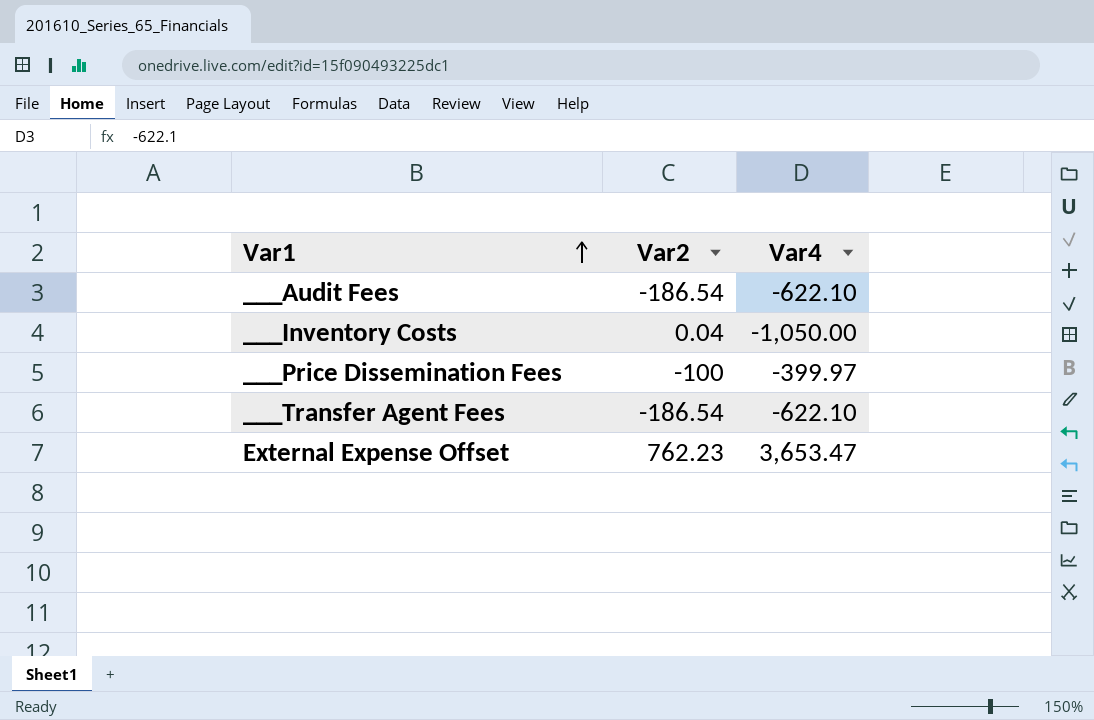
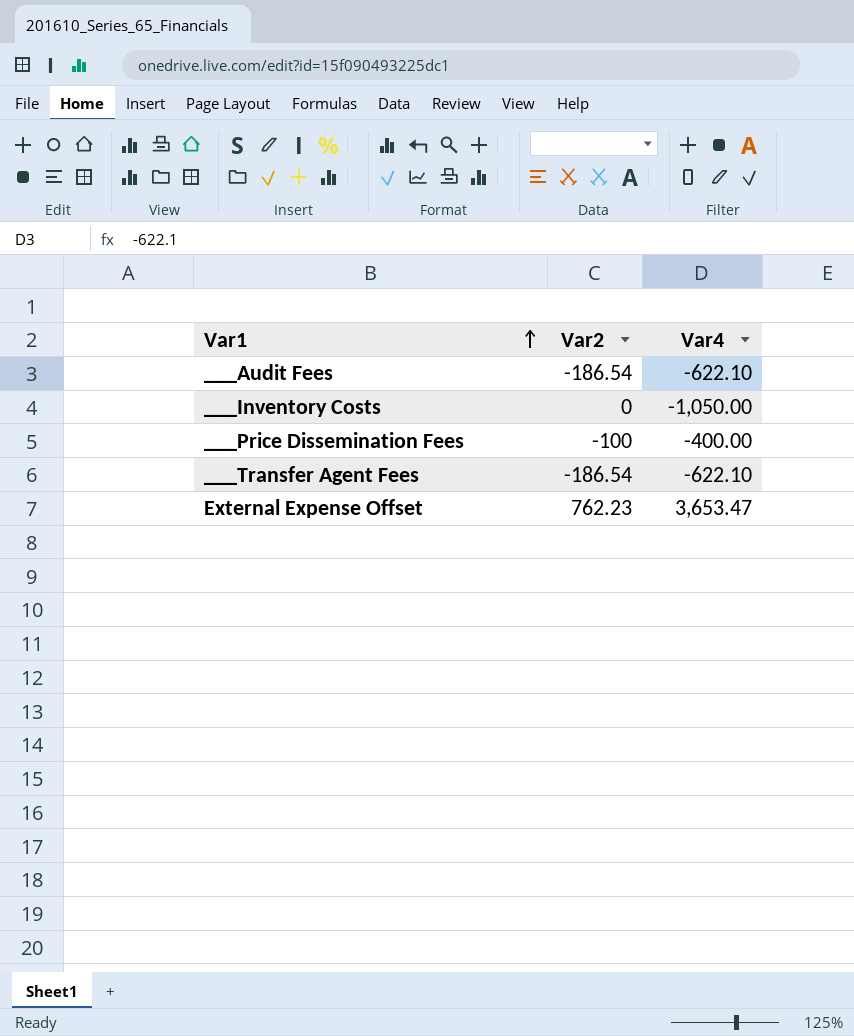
___Inventory Costs | Var2: 0.04 -> 0
___Price Dissemination Fees | Var4: -399.97 -> -400.00

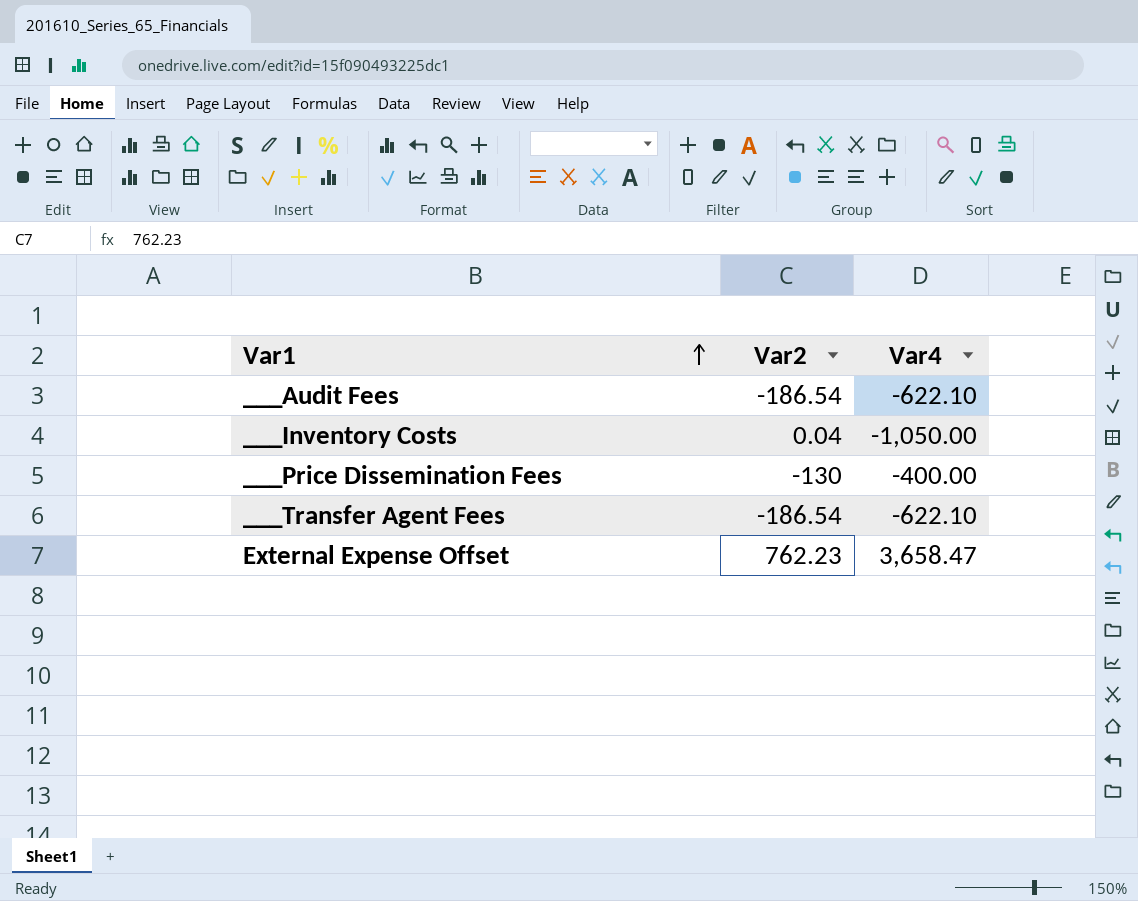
___Inventory Costs | Var2: 0 -> 0.04
___Price Dissemination Fees | Var2: -100 -> -130
External Expense Offset | Var4: 3,653.47 -> 3,658.47

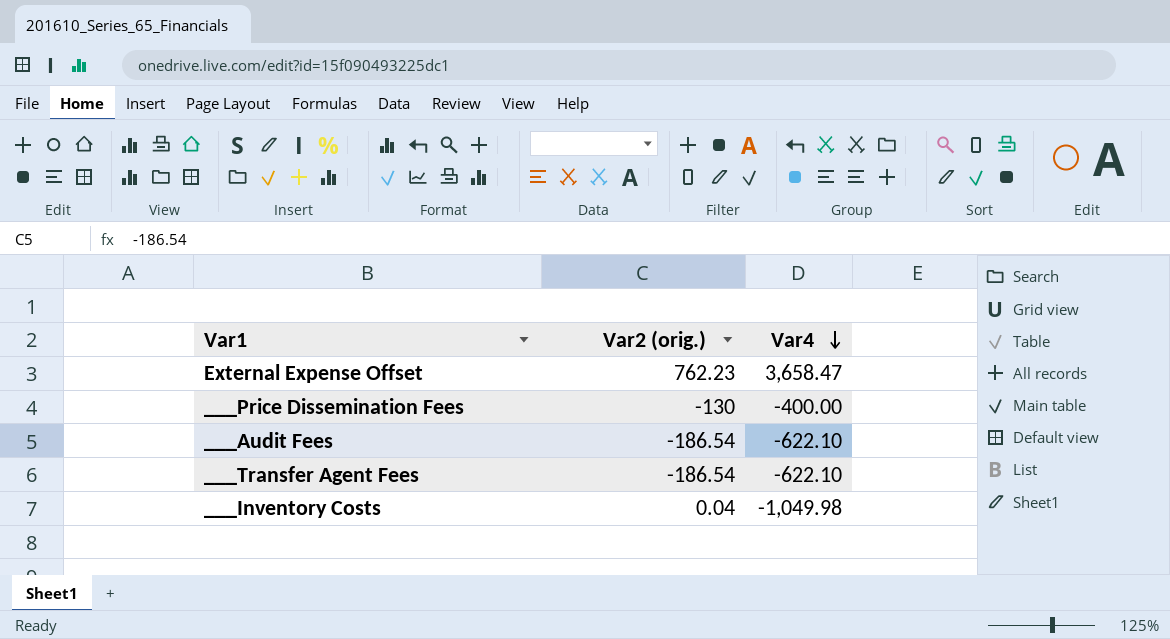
row order: Var1 ascending -> Var4 descending
column name: Var2 -> Var2 (orig.)
___Inventory Costs | Var4: -1,050.00 -> -1,049.98

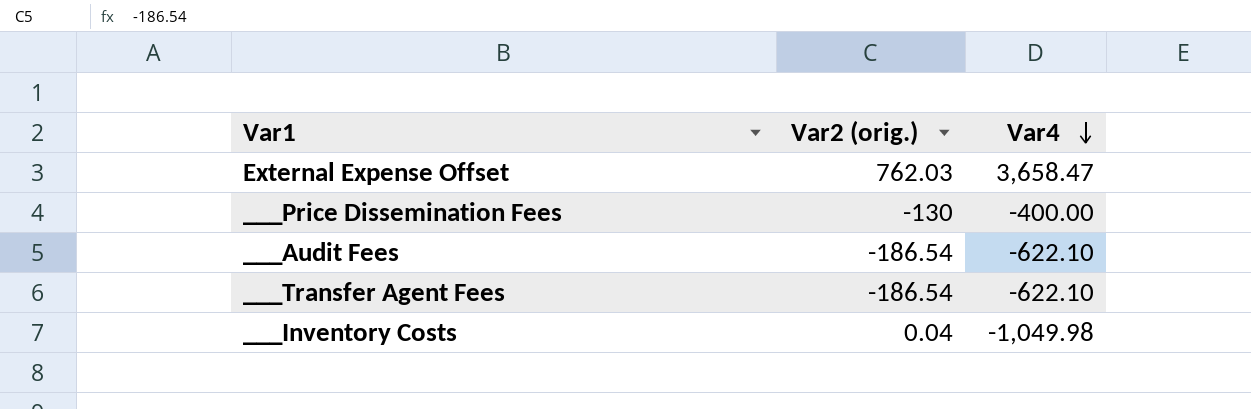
External Expense Offset | Var2 (orig.): 762.23 -> 762.03

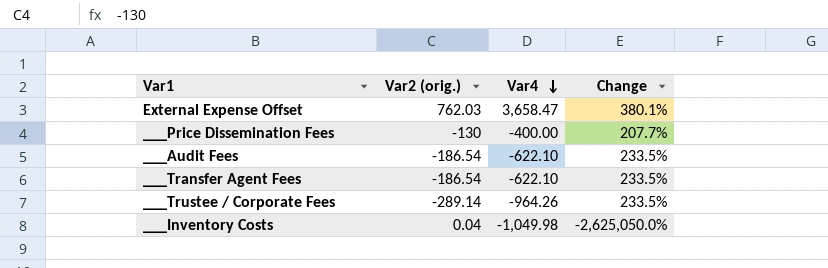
column Change | formula: none -> ([Var4] - [Var2 (orig.)]) / [Var2 (orig.)]
row ___Trustee / Corporate Fees: none -> -289.14 | -964.26 | 233.5%

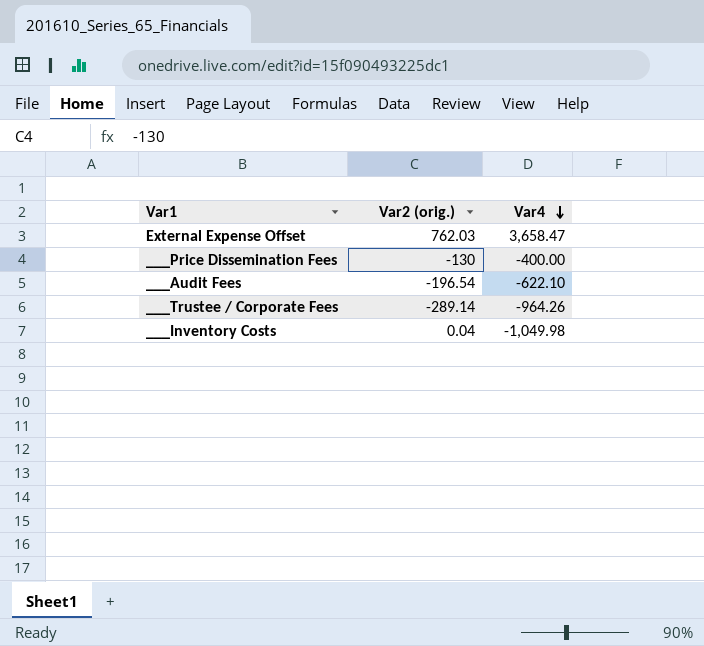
column Change | formula: ([Var4] - [Var2 (orig.)]) / [Var2 (orig.)] -> none
row ___Transfer Agent Fees: -186.54 | -622.10 | 233.5% -> none
___Audit Fees | Var2 (orig.): -186.54 -> -196.54

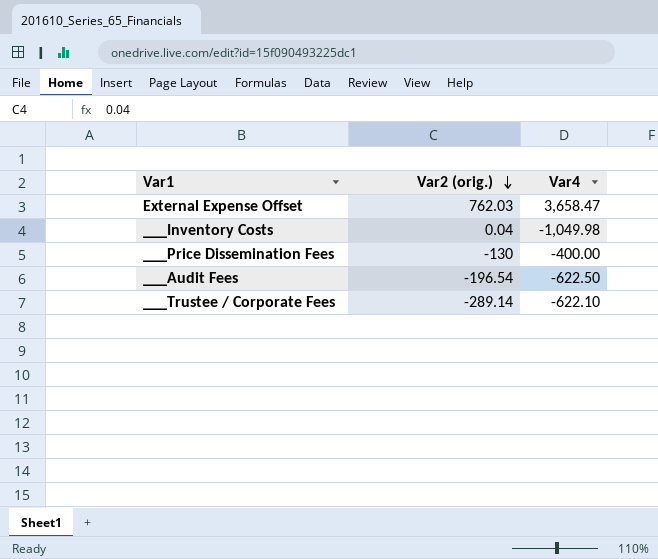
row order: Var4 descending -> Var2 (orig.) descending
___Audit Fees | Var4: -622.10 -> -622.50
___Trustee / Corporate Fees | Var4: -964.26 -> -622.10

